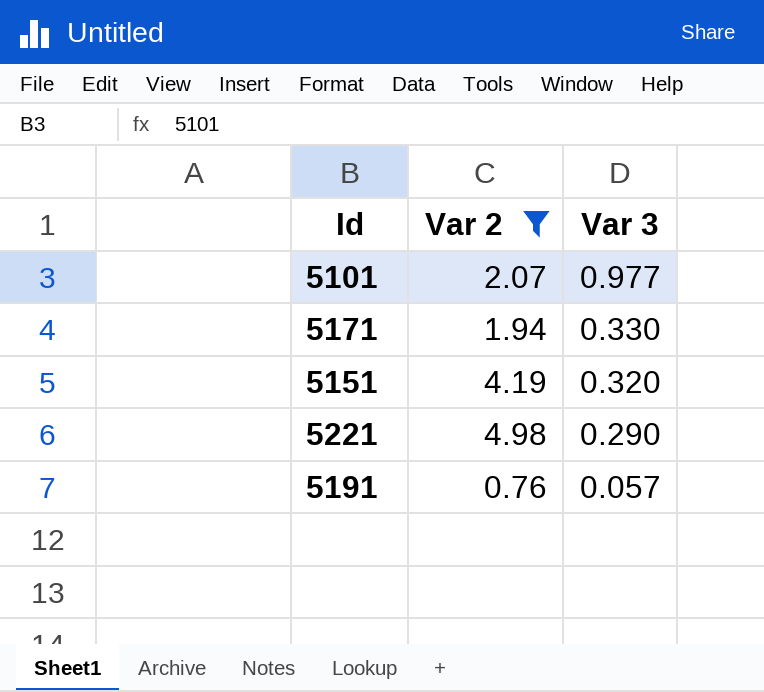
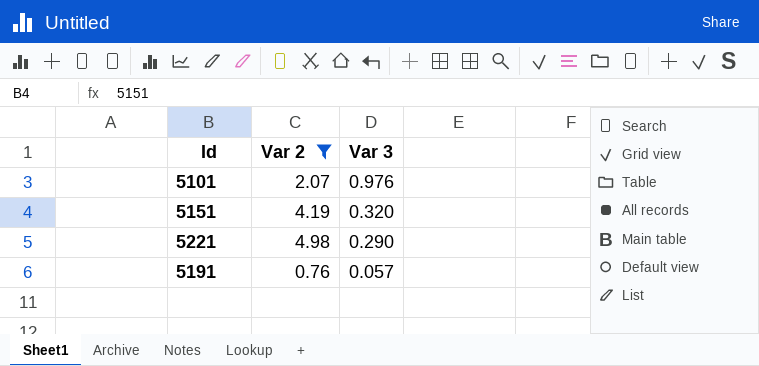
row 5171: 1.94 | 0.330 -> none
5101 | Var 3: 0.977 -> 0.976

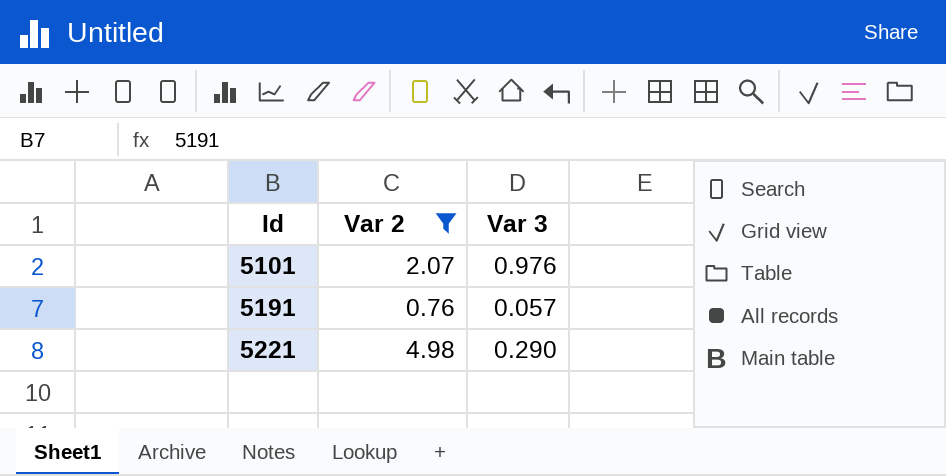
row order: Var 3 descending -> Id ascending
row 5151: 4.19 | 0.320 -> none

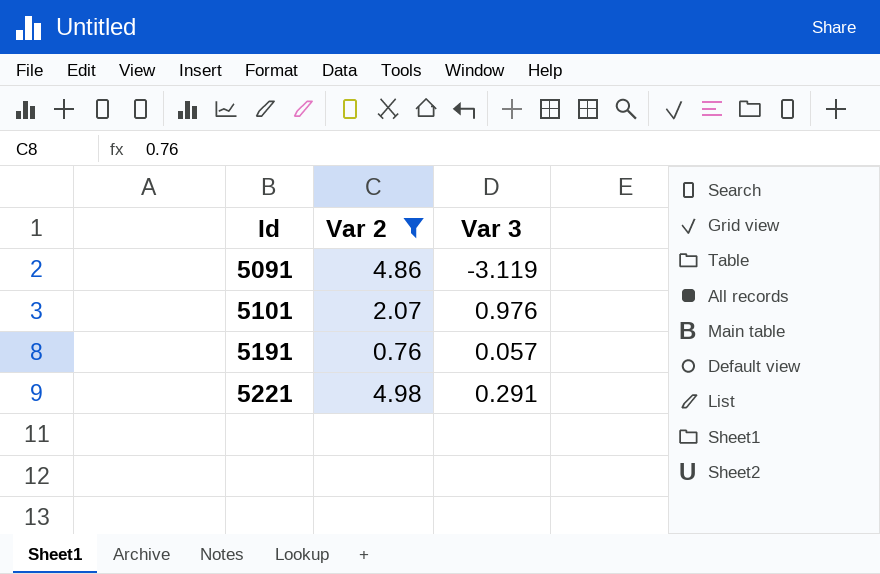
row 5091: none -> 4.86 | -3.119
5221 | Var 3: 0.290 -> 0.291

